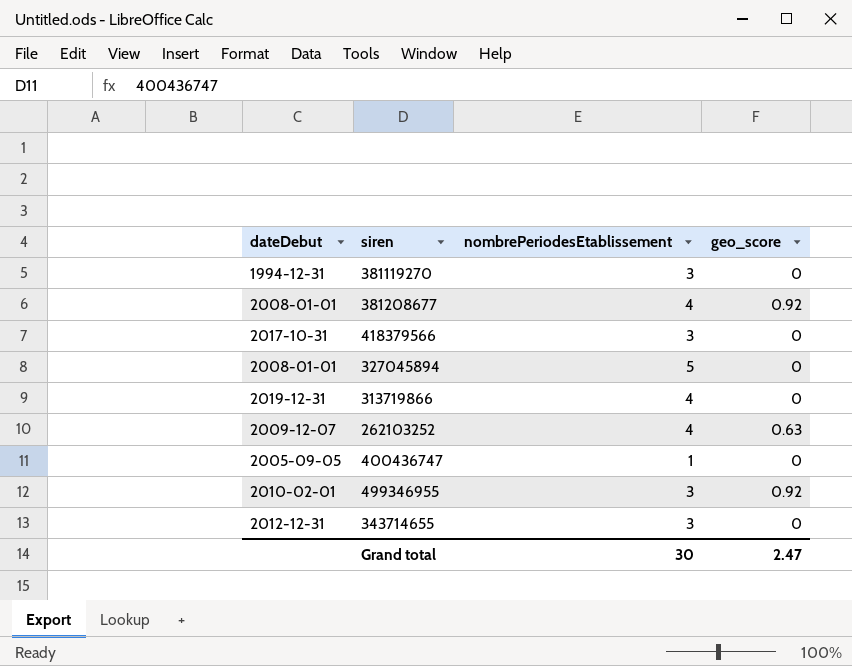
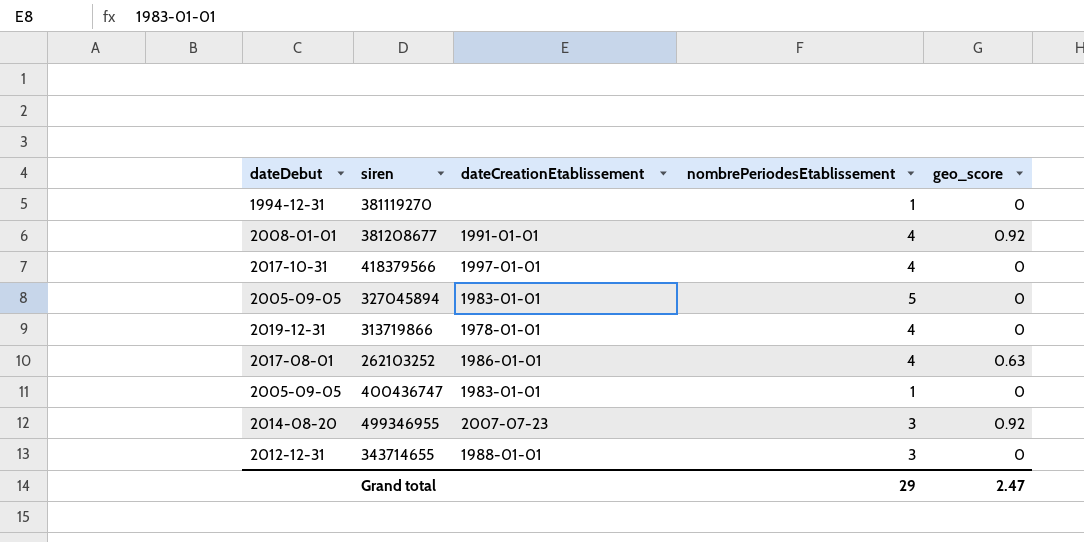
column dateCreationEtablissement | position: none -> 3
381119270 | nombrePeriodesEtablissement: 3 -> 1
418379566 | nombrePeriodesEtablissement: 3 -> 4
327045894 | dateDebut: 2008-01-01 -> 2005-09-05
262103252 | dateDebut: 2009-12-07 -> 2017-08-01
499346955 | dateDebut: 2010-02-01 -> 2014-08-20
Grand total | nombrePeriodesEtablissement: 30 -> 29

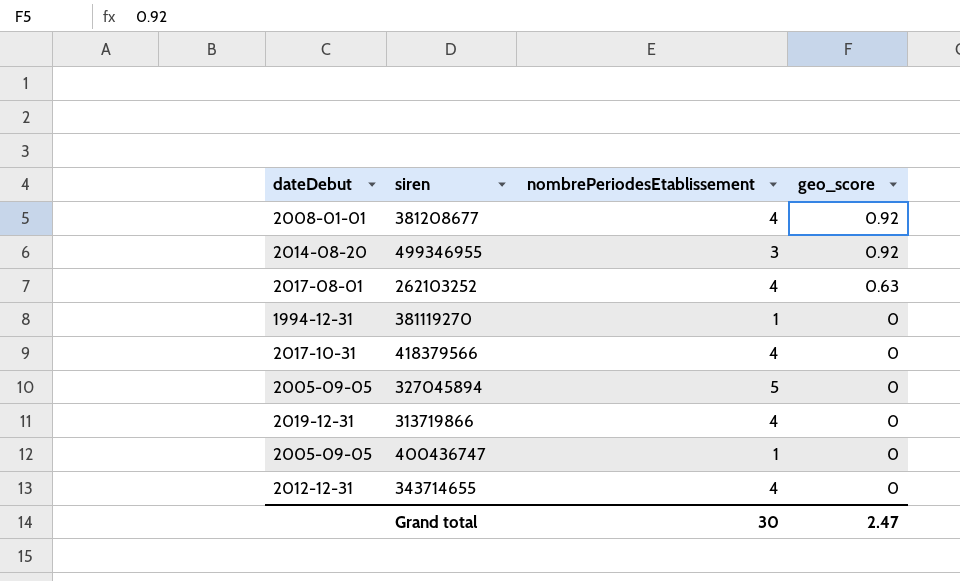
row order: none -> geo_score descending
column dateCreationEtablissement | position: 3 -> none
343714655 | nombrePeriodesEtablissement: 3 -> 4
Grand total | nombrePeriodesEtablissement: 29 -> 30

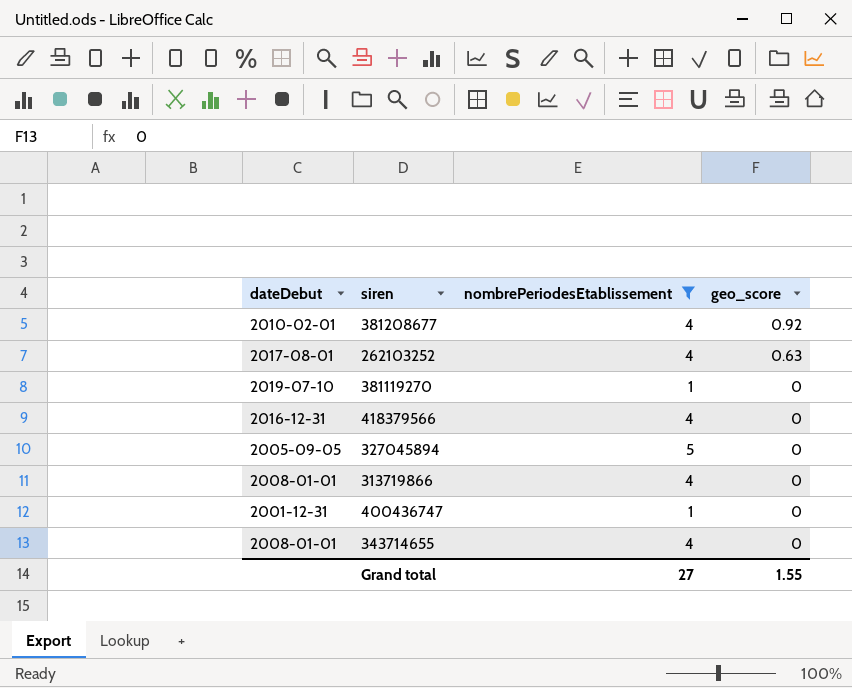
filter: none -> nombrePeriodesEtablissement != 3
381208677 | dateDebut: 2008-01-01 -> 2010-02-01
381119270 | dateDebut: 1994-12-31 -> 2019-07-10
418379566 | dateDebut: 2017-10-31 -> 2016-12-31
313719866 | dateDebut: 2019-12-31 -> 2008-01-01
400436747 | dateDebut: 2005-09-05 -> 2001-12-31
343714655 | dateDebut: 2012-12-31 -> 2008-01-01
Grand total | nombrePeriodesEtablissement: 30 -> 27
Grand total | geo_score: 2.47 -> 1.55

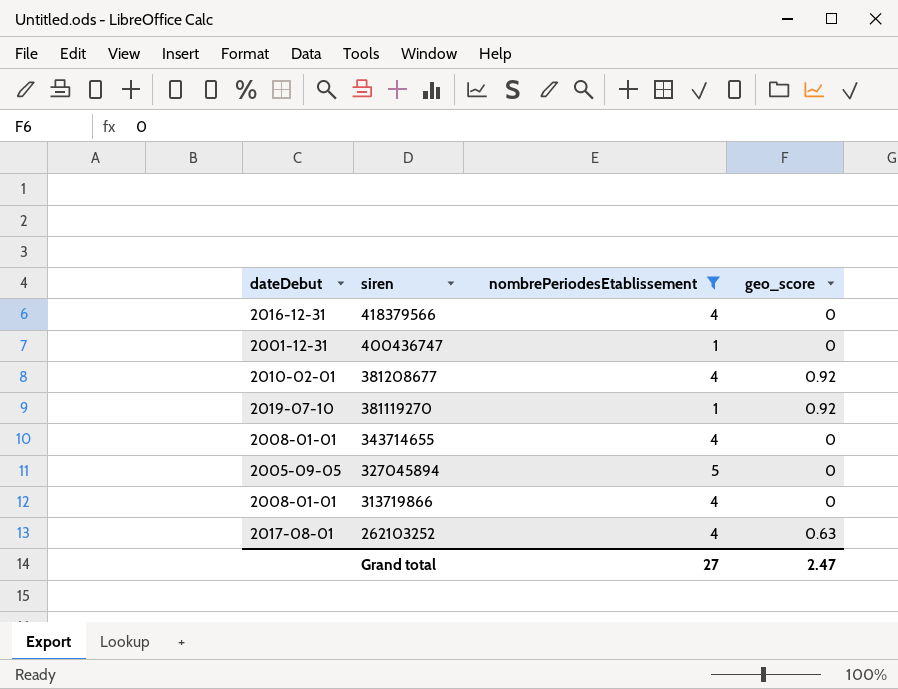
row order: geo_score descending -> siren descending
381119270 | geo_score: 0 -> 0.92
Grand total | geo_score: 1.55 -> 2.47

